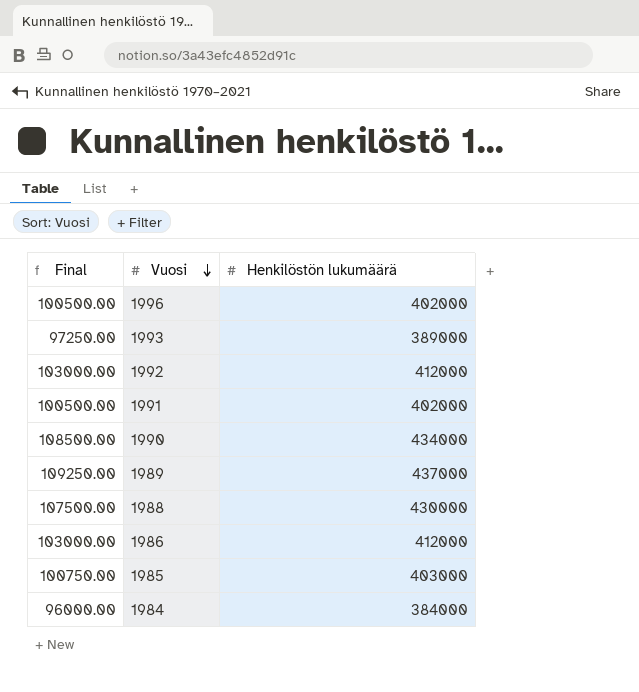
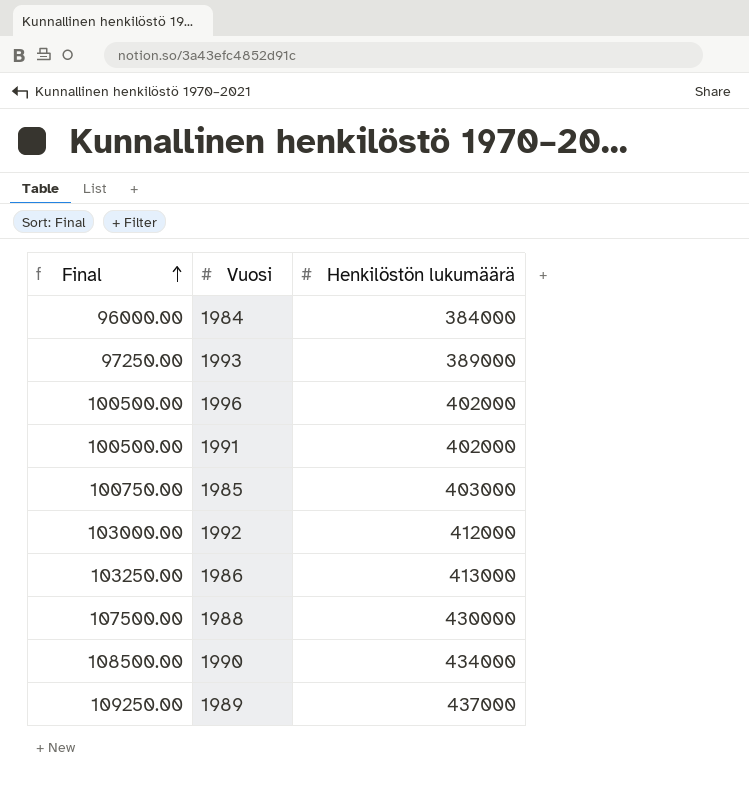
row order: Vuosi descending -> Final ascending
1986 | Final: 103000.00 -> 103250.00
1986 | Henkilöstön lukumäärä: 412000 -> 413000

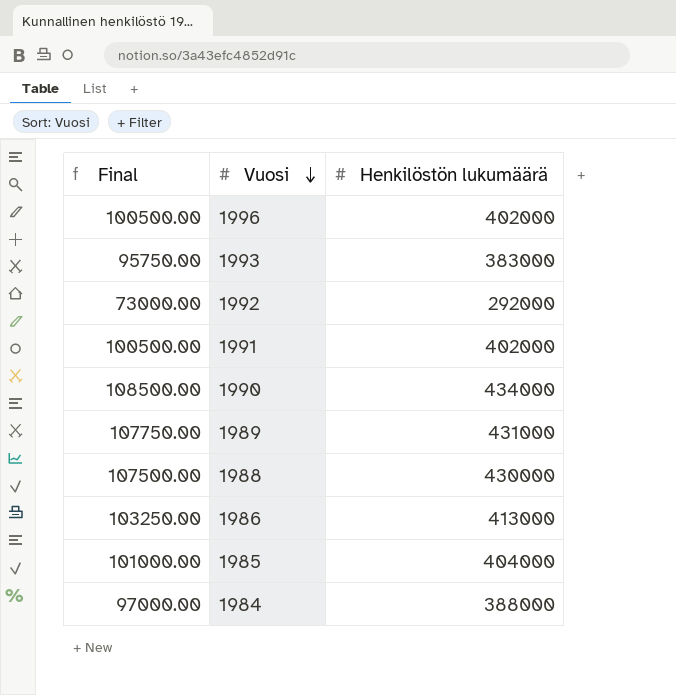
row order: Final ascending -> Vuosi descending
1993 | Final: 97250.00 -> 95750.00
1993 | Henkilöstön lukumäärä: 389000 -> 383000
1992 | Final: 103000.00 -> 73000.00
1992 | Henkilöstön lukumäärä: 412000 -> 292000
1989 | Final: 109250.00 -> 107750.00
1989 | Henkilöstön lukumäärä: 437000 -> 431000
1985 | Final: 100750.00 -> 101000.00
1985 | Henkilöstön lukumäärä: 403000 -> 404000
1984 | Final: 96000.00 -> 97000.00
1984 | Henkilöstön lukumäärä: 384000 -> 388000

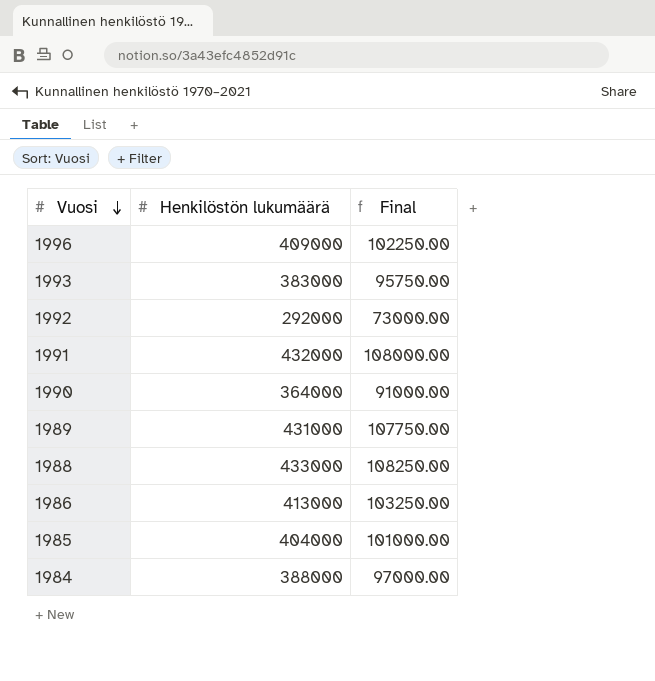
column Final | position: 1 -> 3
1996 | Henkilöstön lukumäärä: 402000 -> 409000
1996 | Final: 100500.00 -> 102250.00
1991 | Henkilöstön lukumäärä: 402000 -> 432000
1991 | Final: 100500.00 -> 108000.00
1990 | Henkilöstön lukumäärä: 434000 -> 364000
1990 | Final: 108500.00 -> 91000.00
1988 | Henkilöstön lukumäärä: 430000 -> 433000
1988 | Final: 107500.00 -> 108250.00

